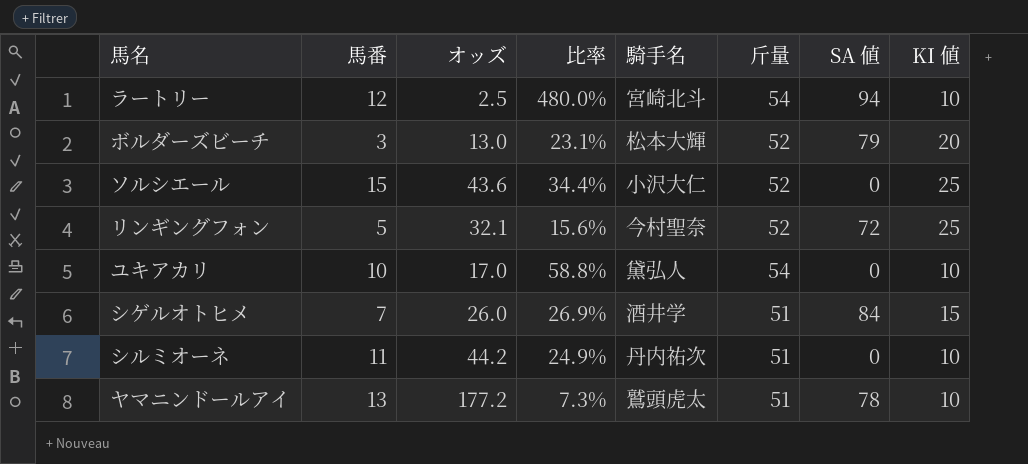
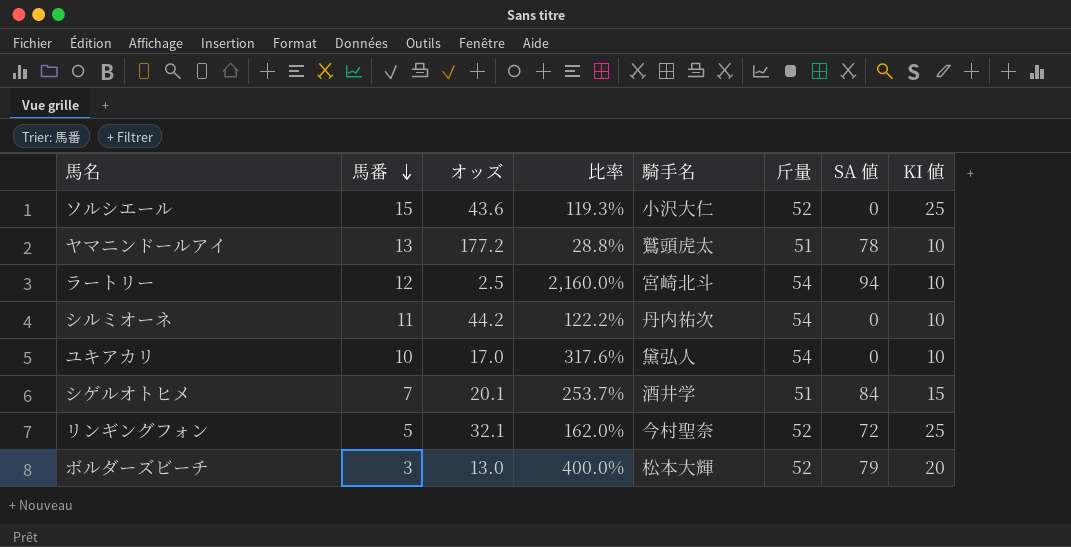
row order: none -> 馬番 descending
column 比率 | formula: [馬番] / [オッズ] -> [斤量] / [オッズ]
シルミオーネ | 斤量: 51 -> 54
シゲルオトヒメ | オッズ: 26.0 -> 20.1

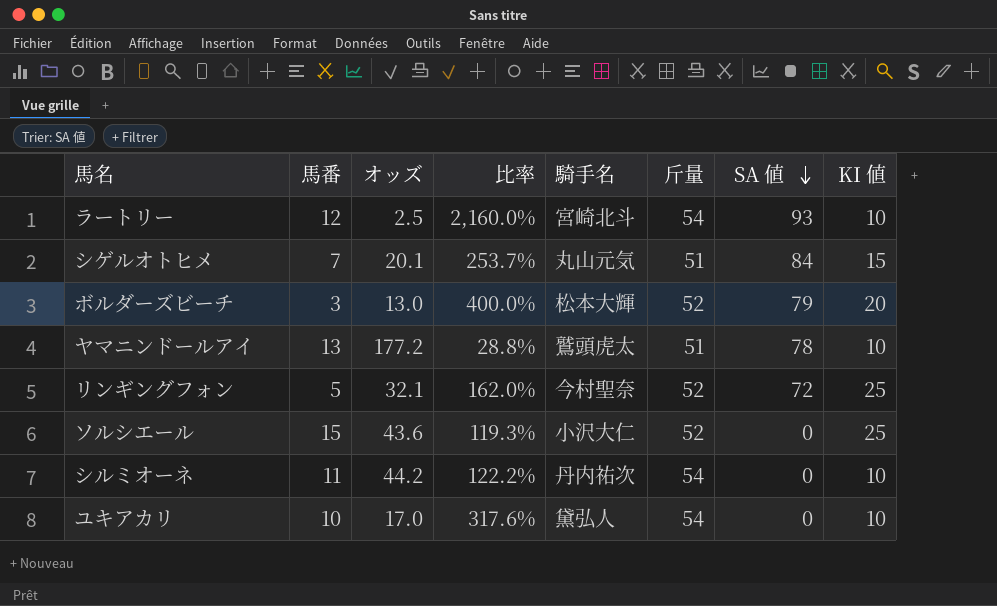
row order: 馬番 descending -> SA 値 descending
ラートリー | SA 値: 94 -> 93
シゲルオトヒメ | 騎手名: 酒井学 -> 丸山元気

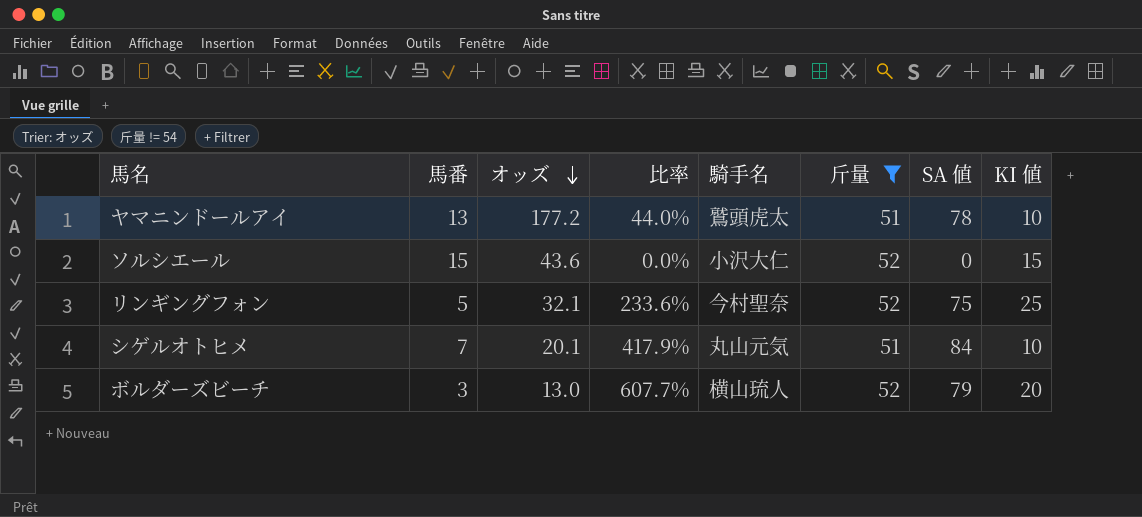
filter: none -> 斤量 != 54
row order: SA 値 descending -> オッズ descending
column 比率 | formula: [斤量] / [オッズ] -> [SA 値] / [オッズ]
ソルシエール | KI 値: 25 -> 15
リンギングフォン | SA 値: 72 -> 75
シゲルオトヒメ | KI 値: 15 -> 10
ボルダーズビーチ | 騎手名: 松本大輝 -> 横山琉人

